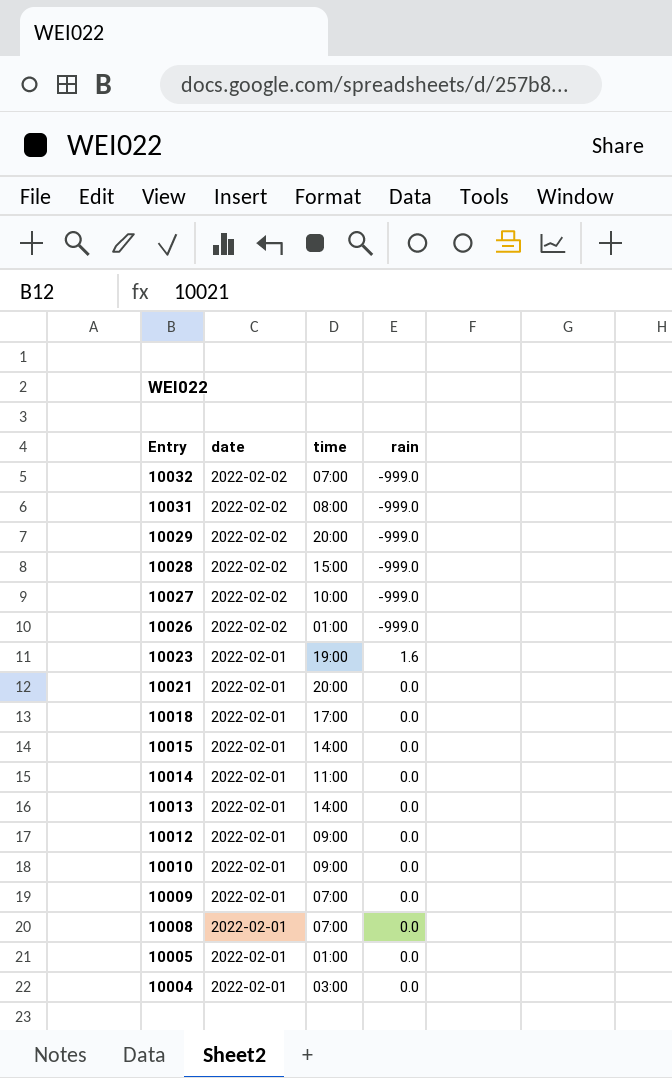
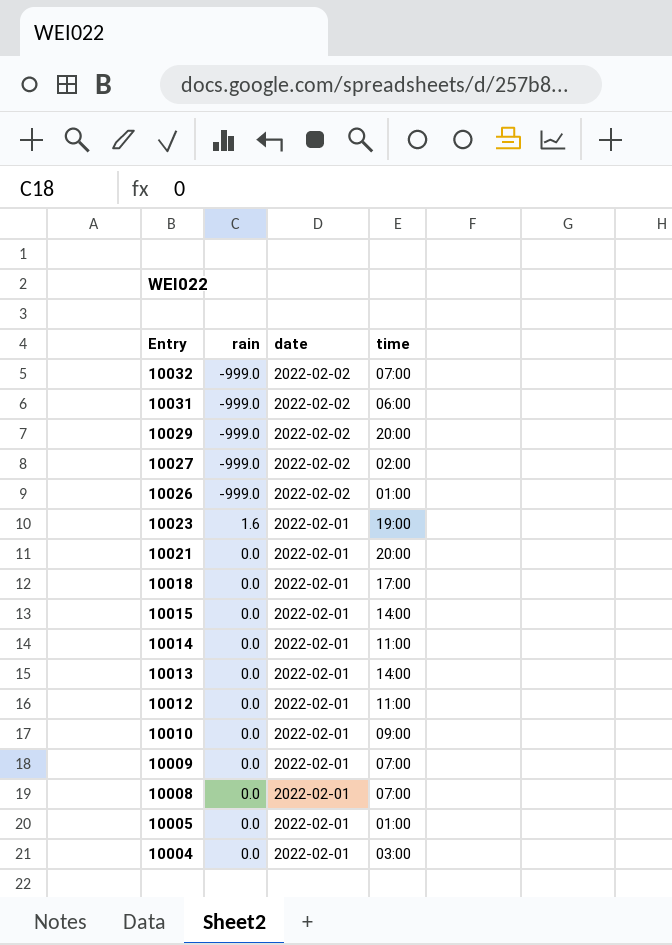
column rain | position: 4 -> 2
row 10028: 2022-02-02 | 15:00 | -999.0 -> none
10031 | time: 08:00 -> 06:00
10027 | time: 10:00 -> 02:00
10012 | time: 09:00 -> 11:00

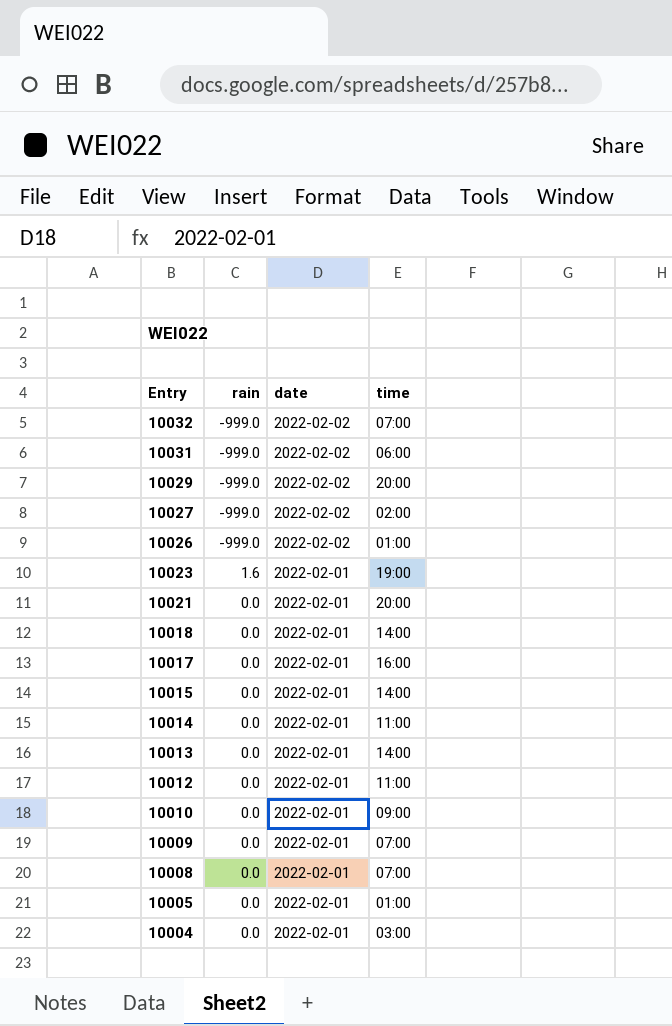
10018 | time: 17:00 -> 14:00
row 10017: none -> 0.0 | 2022-02-01 | 16:00

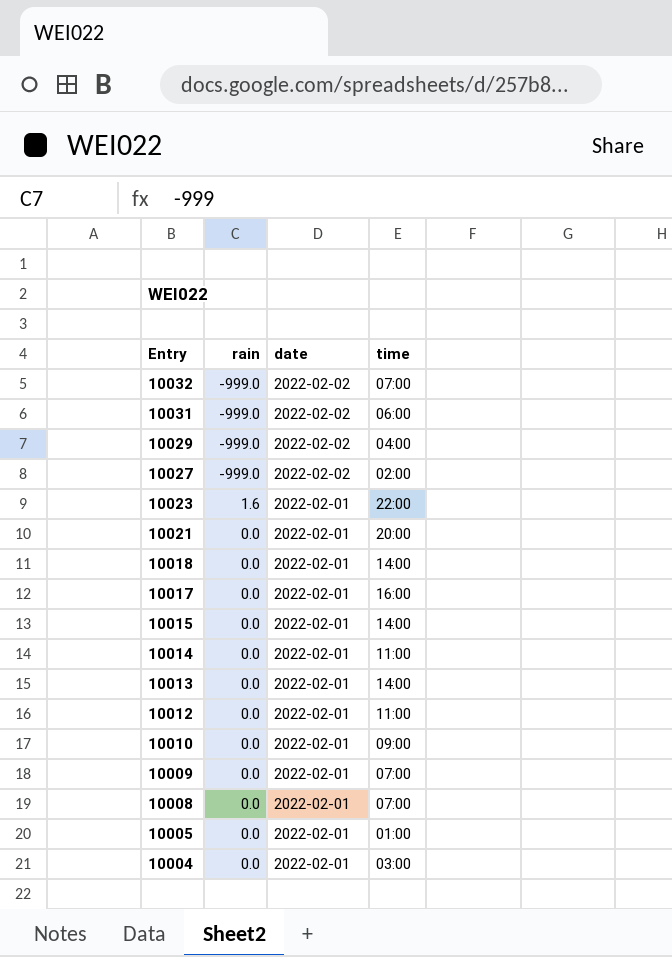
row 10026: -999.0 | 2022-02-02 | 01:00 -> none
10029 | time: 20:00 -> 04:00
10023 | time: 19:00 -> 22:00

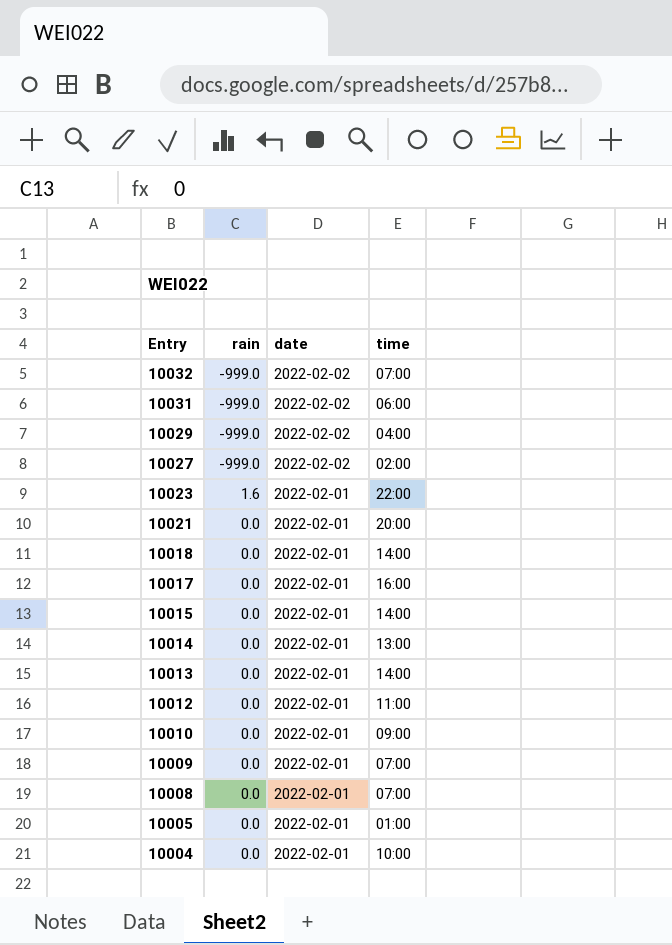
10014 | time: 11:00 -> 13:00
10004 | time: 03:00 -> 10:00

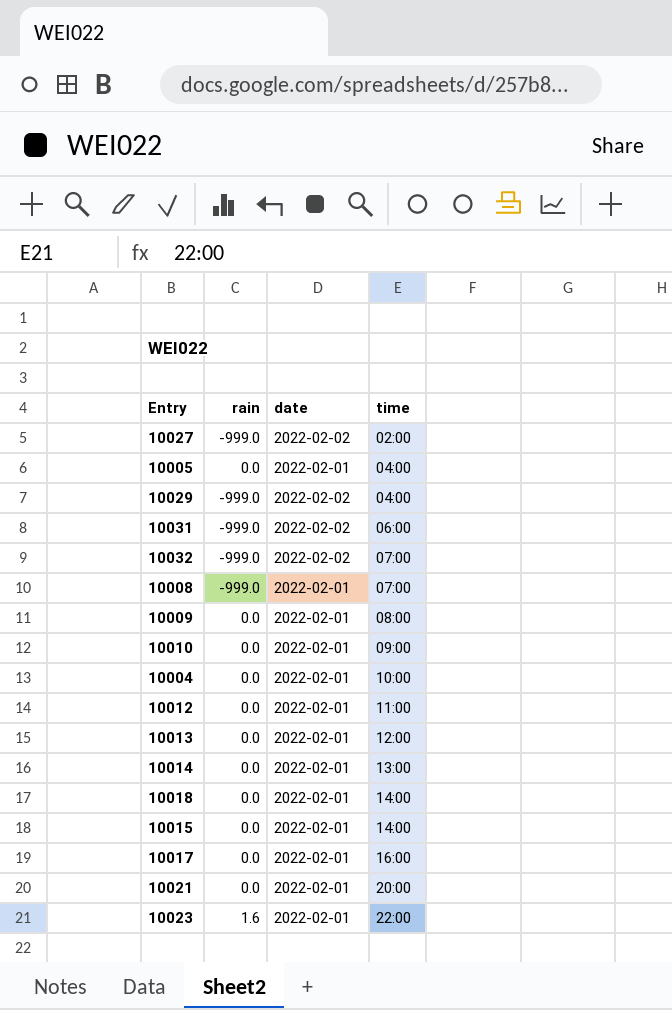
row order: Entry descending -> time ascending
10005 | time: 01:00 -> 04:00
10008 | rain: 0.0 -> -999.0
10009 | time: 07:00 -> 08:00
10013 | time: 14:00 -> 12:00

